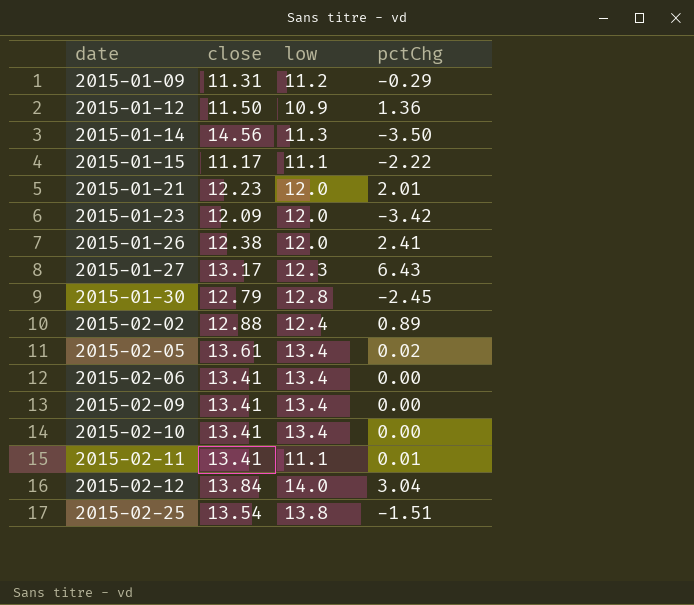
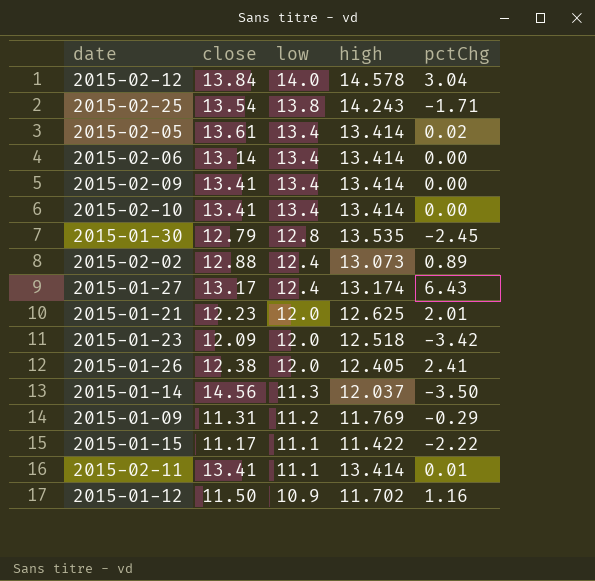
row order: date ascending -> low descending
column high | position: none -> 4
2015-02-25 | pctChg: -1.51 -> -1.71
2015-02-06 | close: 13.41 -> 13.14
2015-01-27 | low: 12.3 -> 12.4
2015-01-12 | pctChg: 1.36 -> 1.16

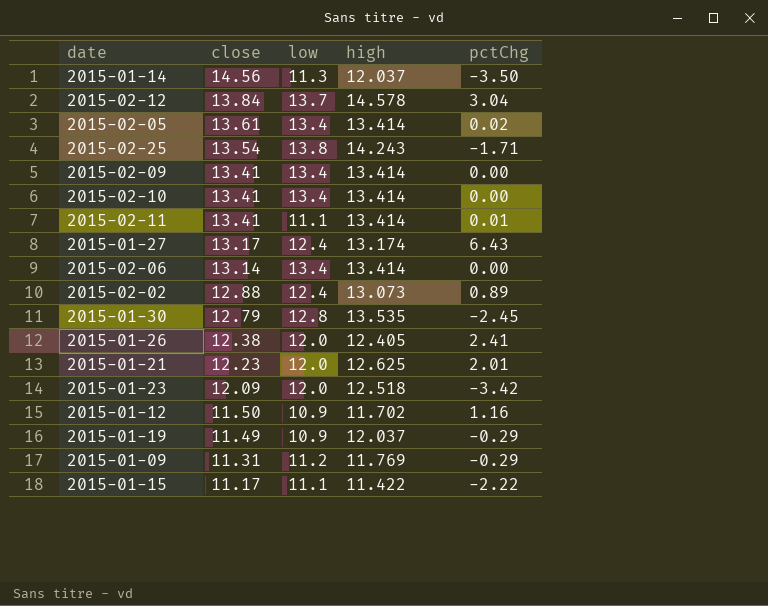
row order: low descending -> close descending
2015-02-12 | low: 14.0 -> 13.7
row 2015-01-19: none -> 11.49 | 10.9 | 12.037 | -0.29

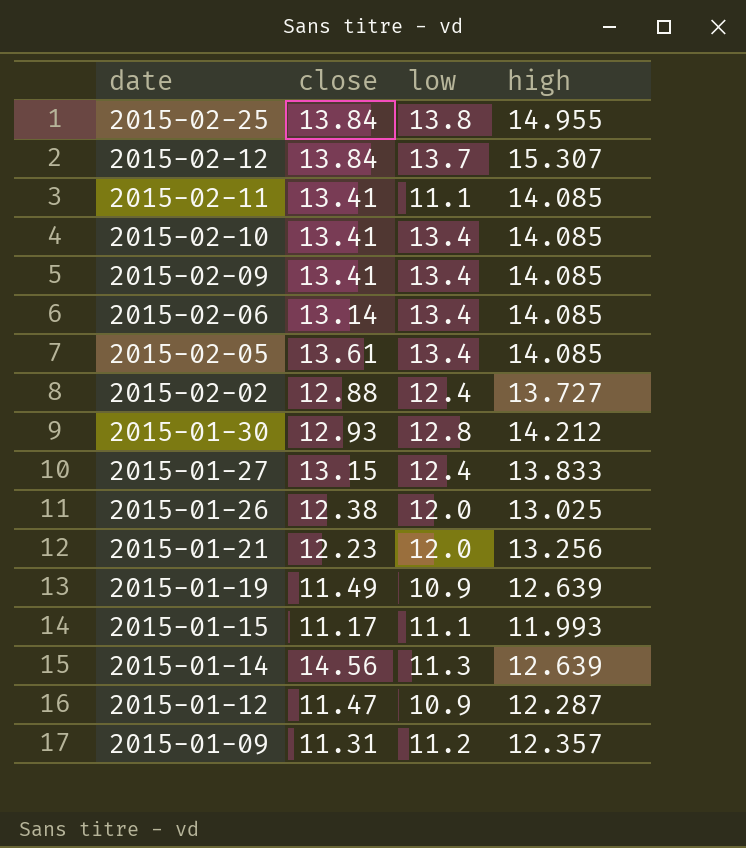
row order: close descending -> date descending
column pctChg | position: 5 -> none
row 2015-01-23: 12.09 | 12.0 | 12.518 | -3.42 -> none
2015-02-25 | close: 13.54 -> 13.84
2015-02-25 | high: 14.243 -> 14.955
2015-02-12 | high: 14.578 -> 15.307
2015-02-11 | high: 13.414 -> 14.085
2015-02-10 | high: 13.414 -> 14.085
2015-02-09 | high: 13.414 -> 14.085
2015-02-06 | high: 13.414 -> 14.085
2015-02-05 | high: 13.414 -> 14.085
2015-02-02 | high: 13.073 -> 13.727
2015-01-30 | close: 12.79 -> 12.93
2015-01-30 | high: 13.535 -> 14.212
2015-01-27 | close: 13.17 -> 13.15
2015-01-27 | high: 13.174 -> 13.833
2015-01-26 | high: 12.405 -> 13.025
2015-01-21 | high: 12.625 -> 13.256
2015-01-19 | high: 12.037 -> 12.639
2015-01-15 | high: 11.422 -> 11.993
2015-01-14 | high: 12.037 -> 12.639
2015-01-12 | close: 11.50 -> 11.47
2015-01-12 | high: 11.702 -> 12.287
2015-01-09 | high: 11.769 -> 12.357

